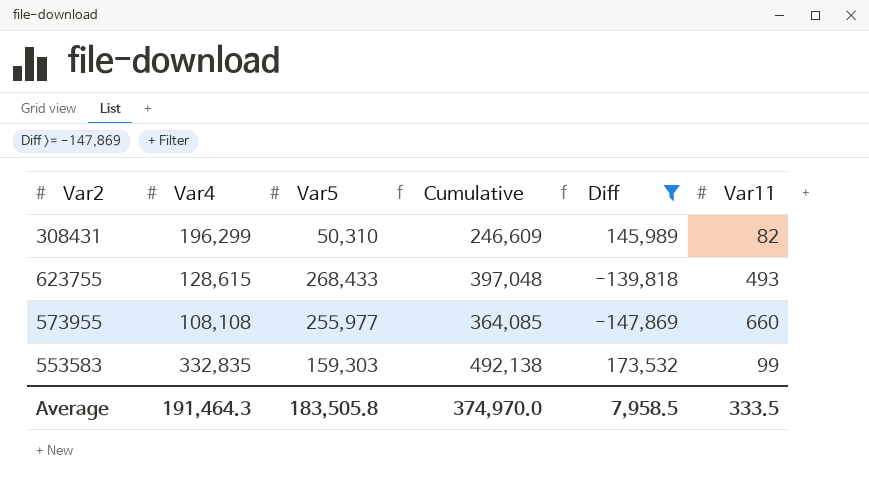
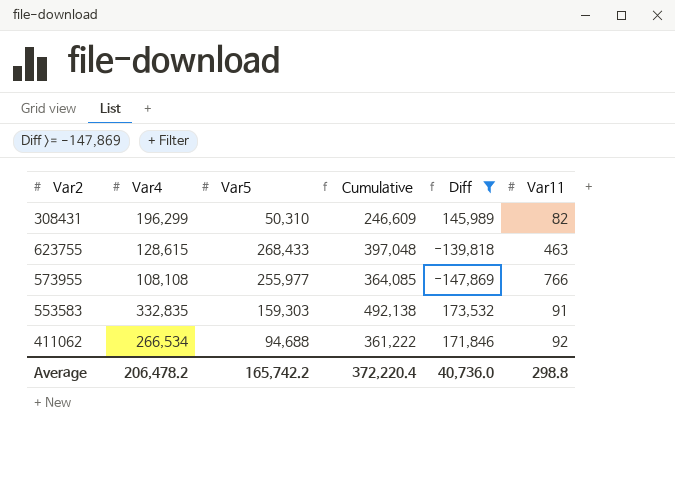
623755 | Var11: 493 -> 463
573955 | Var11: 660 -> 766
553583 | Var11: 99 -> 91
row 411062: none -> 266,534 | 94,688 | 361,222 | 171,846 | 92
Average | Var4: 191,464.3 -> 206,478.2
Average | Var5: 183,505.8 -> 165,742.2
Average | Cumulative: 374,970.0 -> 372,220.4
Average | Diff: 7,958.5 -> 40,736.0
Average | Var11: 333.5 -> 298.8

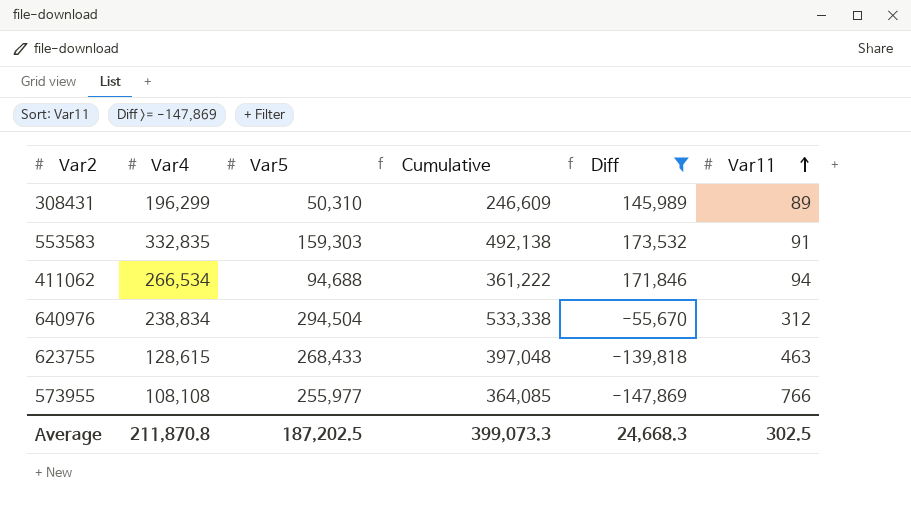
row order: none -> Var11 ascending
308431 | Var11: 82 -> 89
411062 | Var11: 92 -> 94
row 640976: none -> 238,834 | 294,504 | 533,338 | -55,670 | 312
Average | Var4: 206,478.2 -> 211,870.8
Average | Var5: 165,742.2 -> 187,202.5
Average | Cumulative: 372,220.4 -> 399,073.3
Average | Diff: 40,736.0 -> 24,668.3
Average | Var11: 298.8 -> 302.5

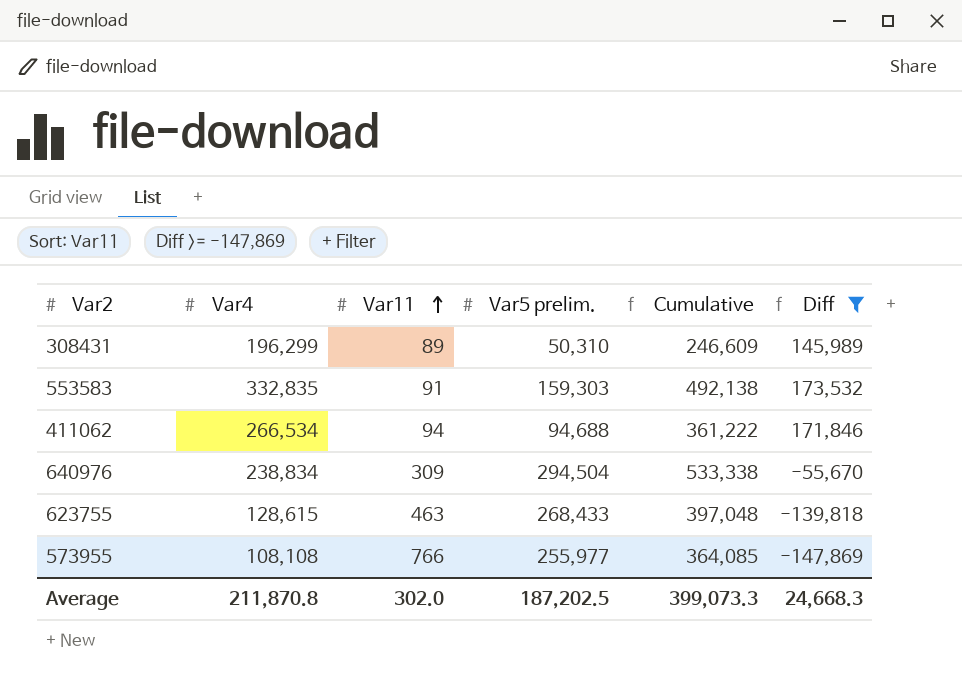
column Var11 | position: 6 -> 3
column name: Var5 -> Var5 prelim.
640976 | Var11: 312 -> 309
Average | Var11: 302.5 -> 302.0

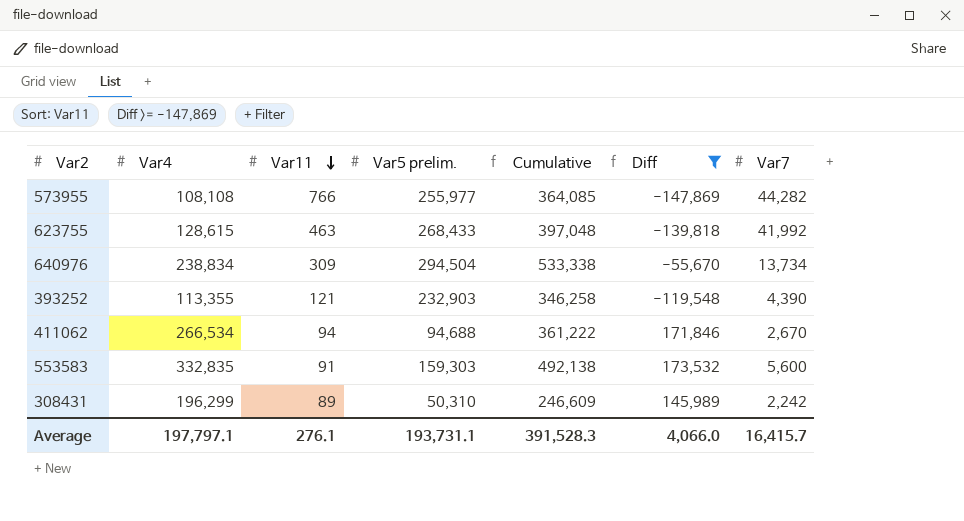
row order: Var11 ascending -> Var11 descending
column Var7 | position: none -> 7
row 393252: none -> 113,355 | 121 | 232,903 | 346,258 | -119,548 | 4,390
Average | Var4: 211,870.8 -> 197,797.1
Average | Var11: 302.0 -> 276.1
Average | Var5 prelim.: 187,202.5 -> 193,731.1
Average | Cumulative: 399,073.3 -> 391,528.3
Average | Diff: 24,668.3 -> 4,066.0

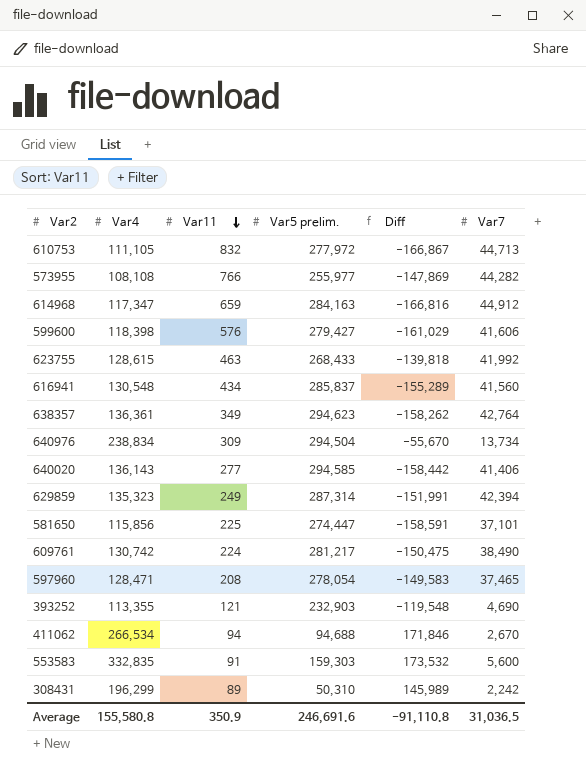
filter: Diff >= -147,869 -> none
column Cumulative | formula: [Var4] + [Var5 prelim.] -> none
393252 | Var7: 4,390 -> 4,690
Average | Var4: 197,797.1 -> 155,580.8
Average | Var11: 276.1 -> 350.9
Average | Var5 prelim.: 193,731.1 -> 246,691.6
Average | Diff: 4,066.0 -> -91,110.8
Average | Var7: 16,415.7 -> 31,036.5

